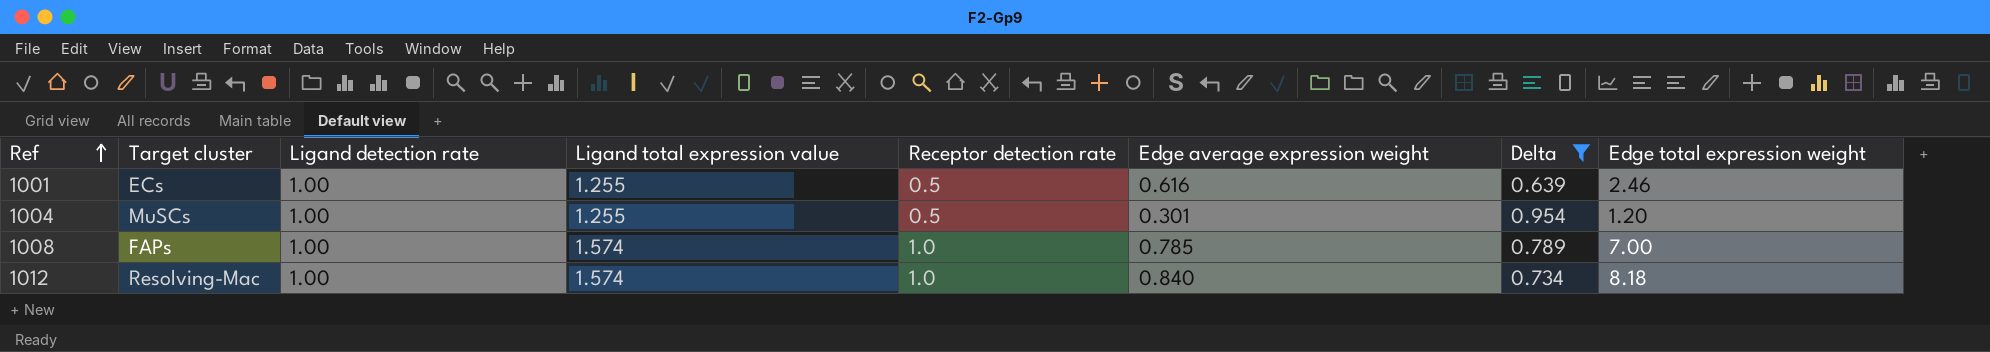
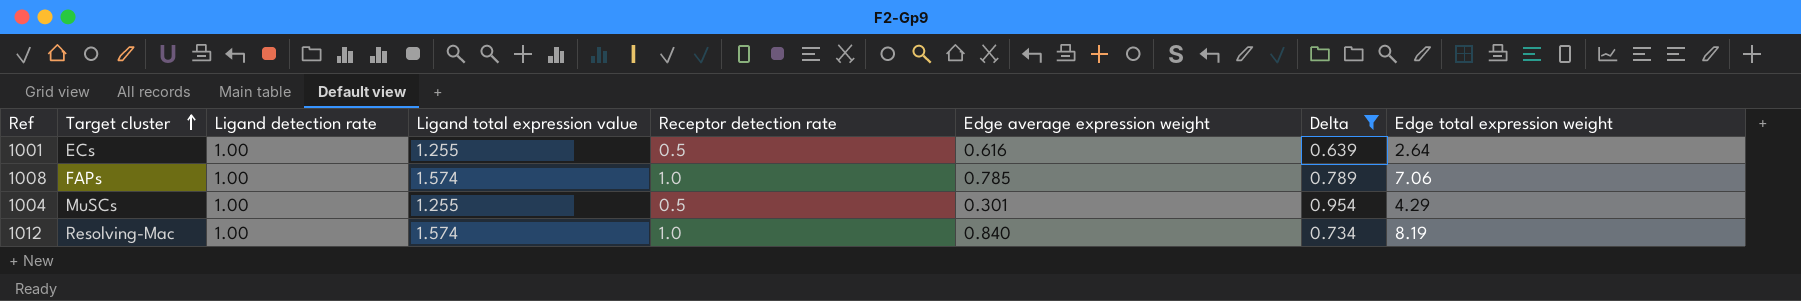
row order: Ref ascending -> Target cluster ascending
1001 | Edge total expression weight: 2.46 -> 2.64
1008 | Edge total expression weight: 7.00 -> 7.06
1004 | Edge total expression weight: 1.20 -> 4.29
1012 | Edge total expression weight: 8.18 -> 8.19

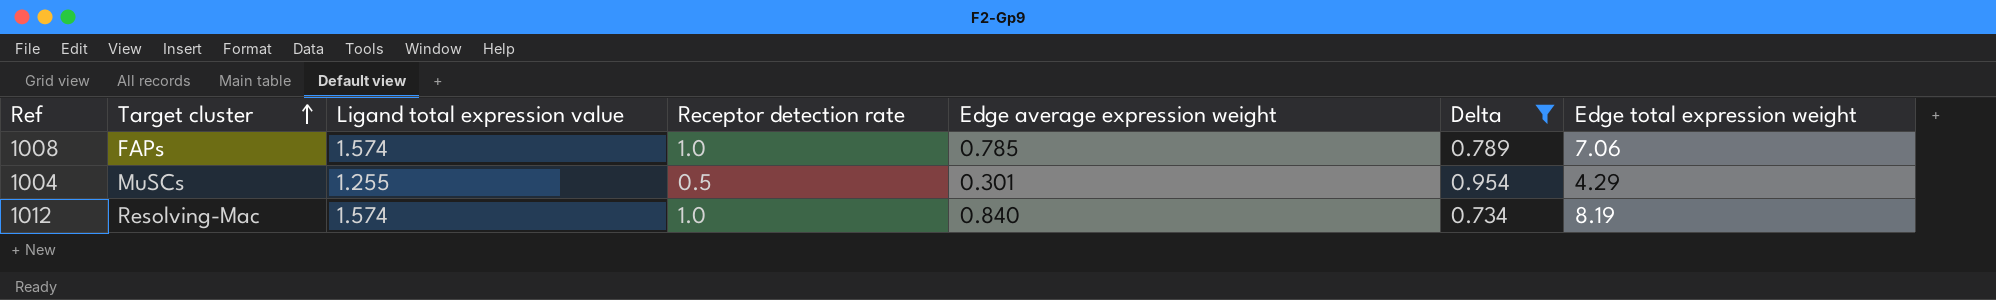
column Ligand detection rate | position: 3 -> none
row 1001: ECs | 1.00 | 1.255 | 0.5 | 0.616 | 0.639 | 2.64 -> none

